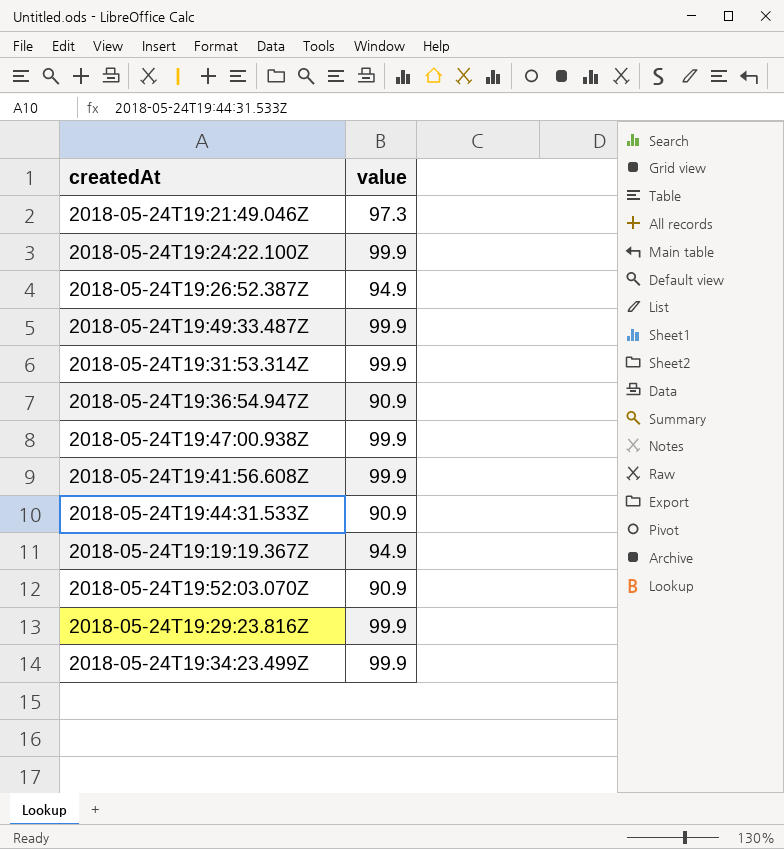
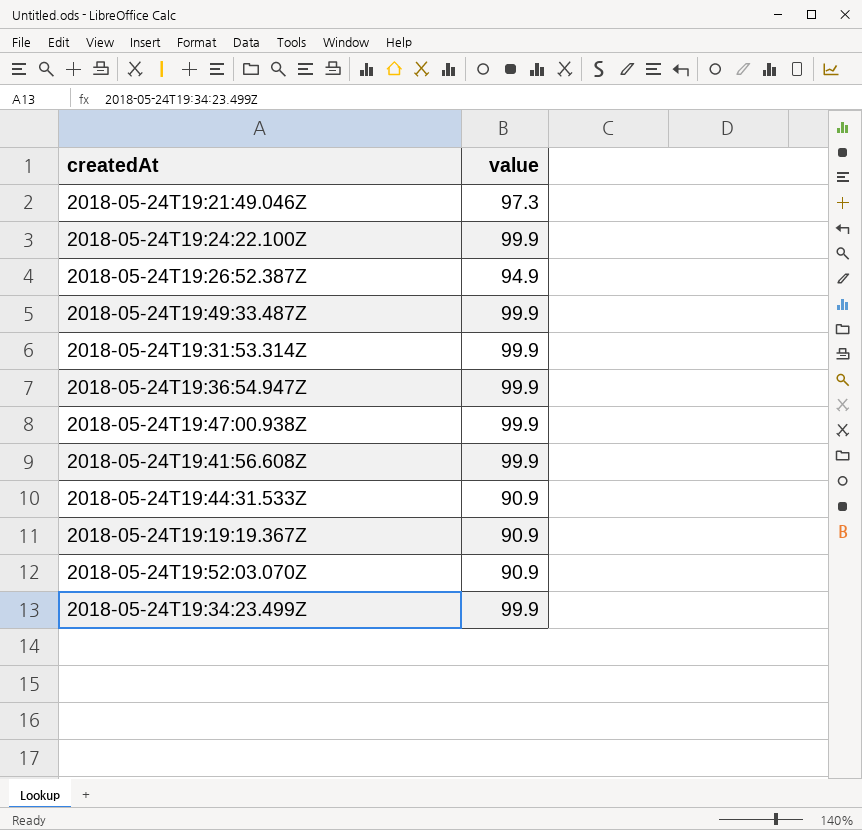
row 2018-05-24T19:29:23.816Z: 99.9 -> none
2018-05-24T19:36:54.947Z | value: 90.9 -> 99.9
2018-05-24T19:19:19.367Z | value: 94.9 -> 90.9

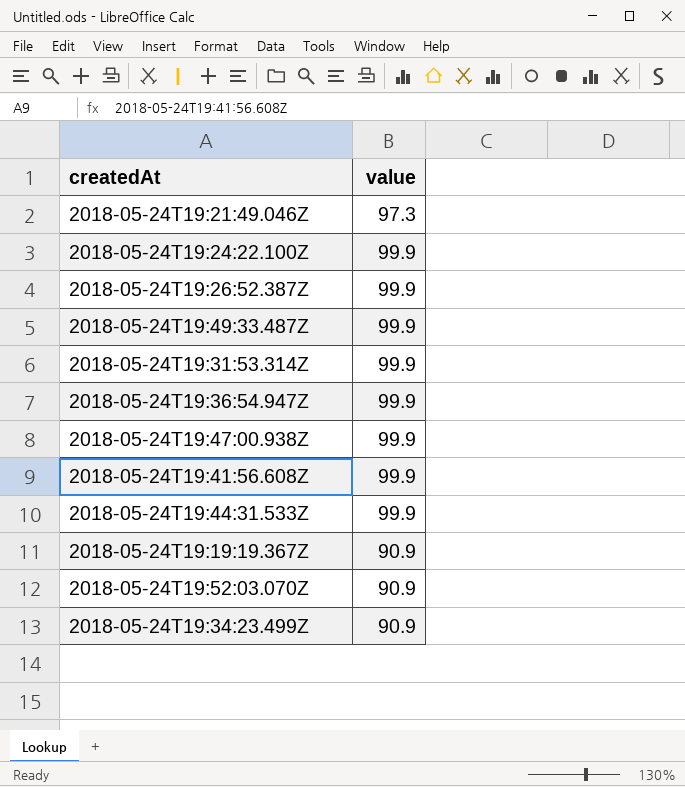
2018-05-24T19:26:52.387Z | value: 94.9 -> 99.9
2018-05-24T19:44:31.533Z | value: 90.9 -> 99.9
2018-05-24T19:34:23.499Z | value: 99.9 -> 90.9

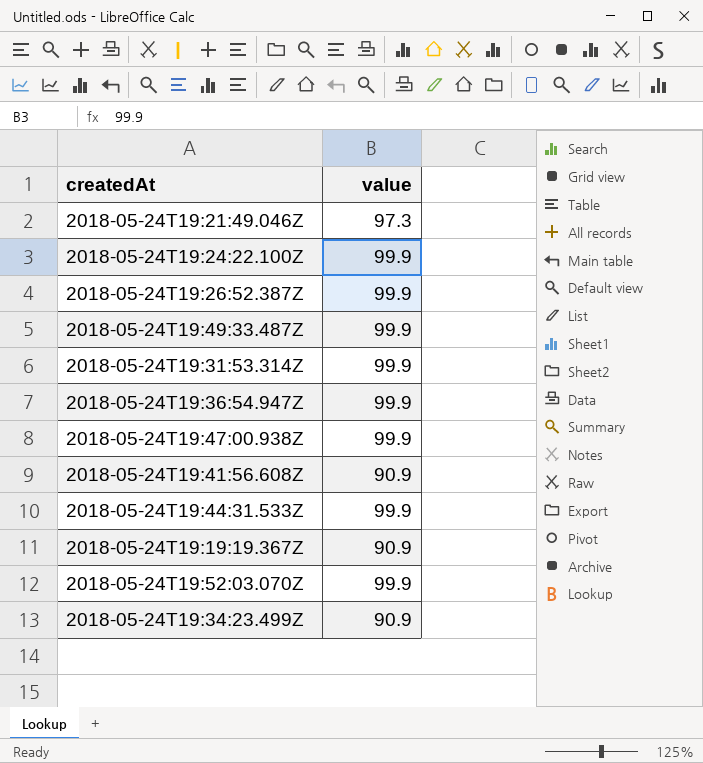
2018-05-24T19:41:56.608Z | value: 99.9 -> 90.9
2018-05-24T19:52:03.070Z | value: 90.9 -> 99.9

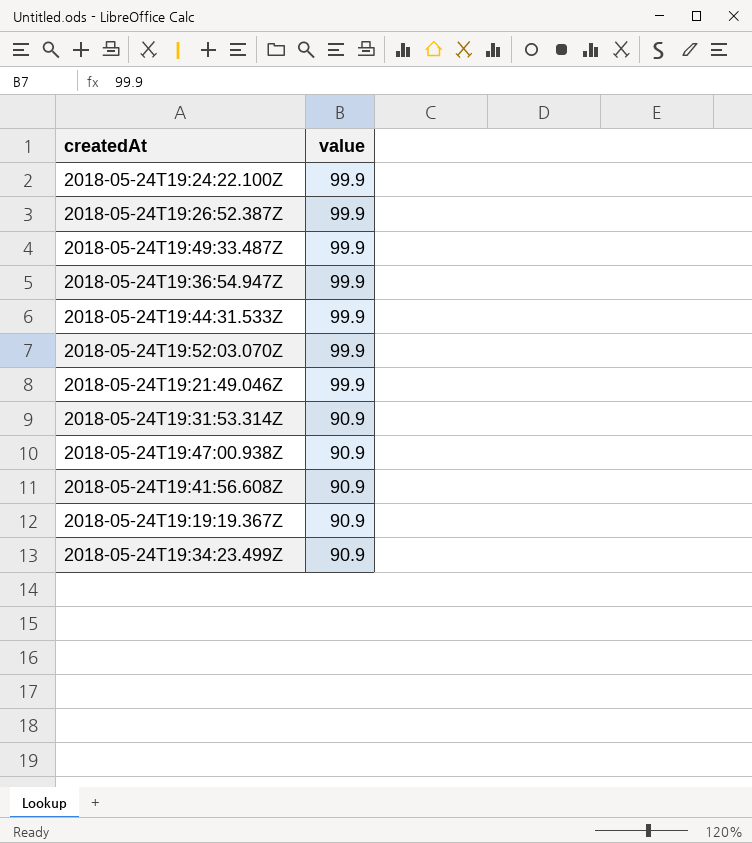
row order: none -> value descending
2018-05-24T19:21:49.046Z | value: 97.3 -> 99.9
2018-05-24T19:31:53.314Z | value: 99.9 -> 90.9
2018-05-24T19:47:00.938Z | value: 99.9 -> 90.9

